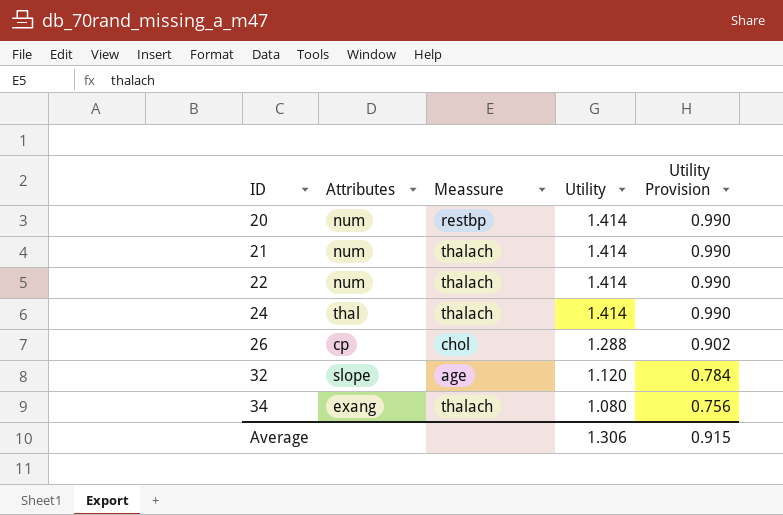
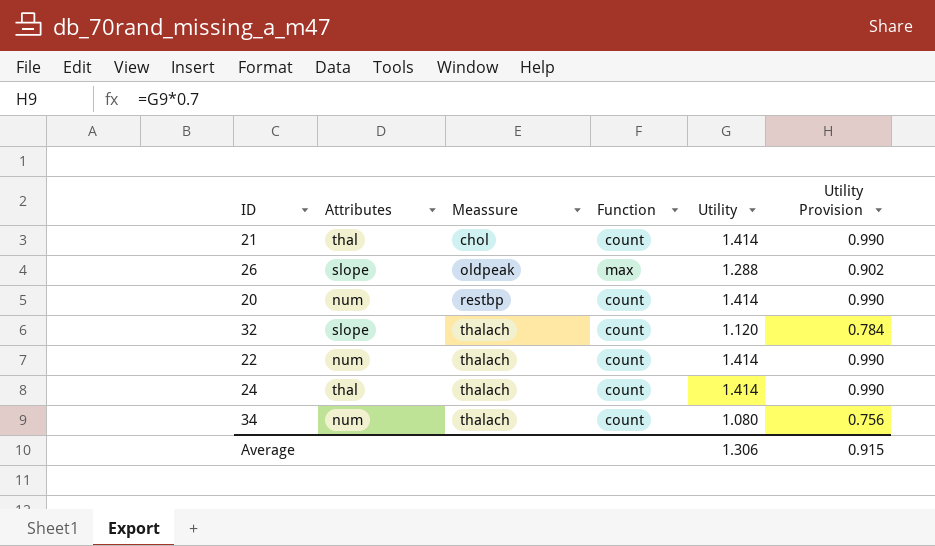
row order: ID ascending -> Meassure ascending
column Function | position: none -> 4
21 | Attributes: num -> thal
21 | Meassure: thalach -> chol
26 | Attributes: cp -> slope
26 | Meassure: chol -> oldpeak
32 | Meassure: age -> thalach
34 | Attributes: exang -> num

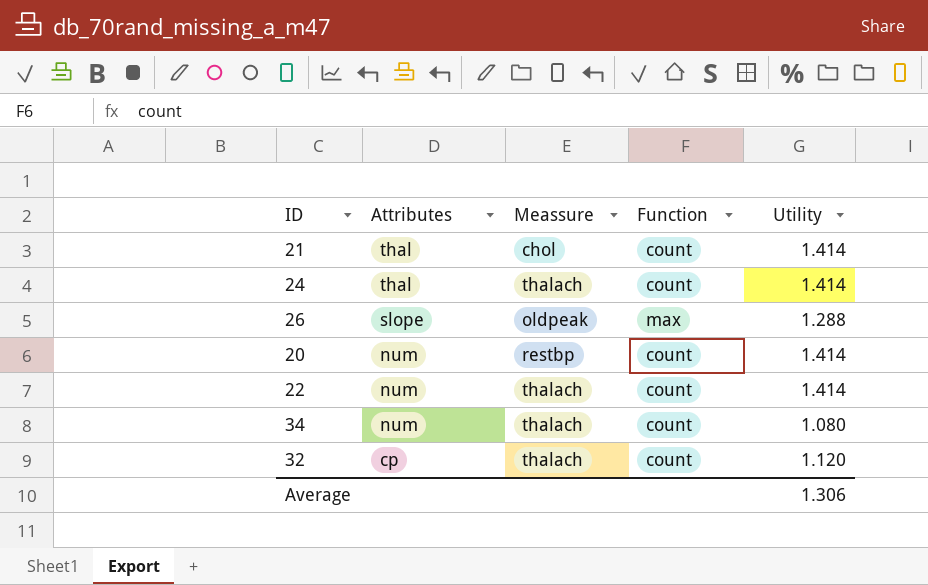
row order: Meassure ascending -> Attributes descending
column Utility Provision | formula: [Utility] * 0.7 -> none
32 | Attributes: slope -> cp

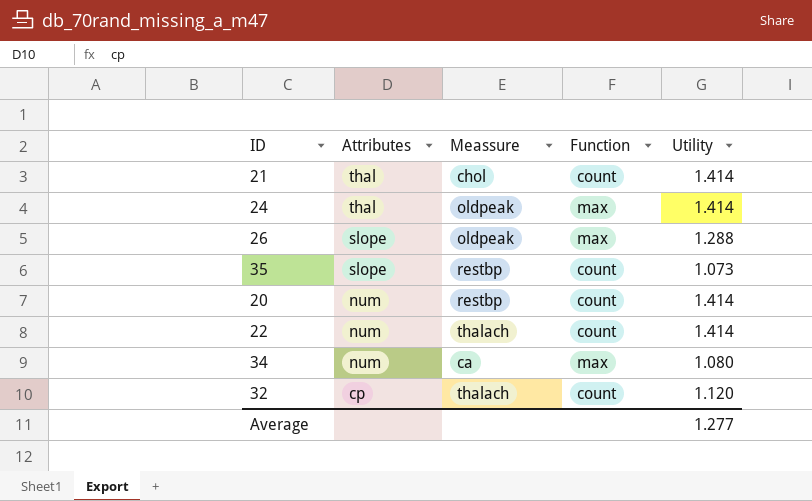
24 | Meassure: thalach -> oldpeak
24 | Function: count -> max
row 35: none -> slope | restbp | count | 1.073
34 | Meassure: thalach -> ca
34 | Function: count -> max
Average | Utility: 1.306 -> 1.277

